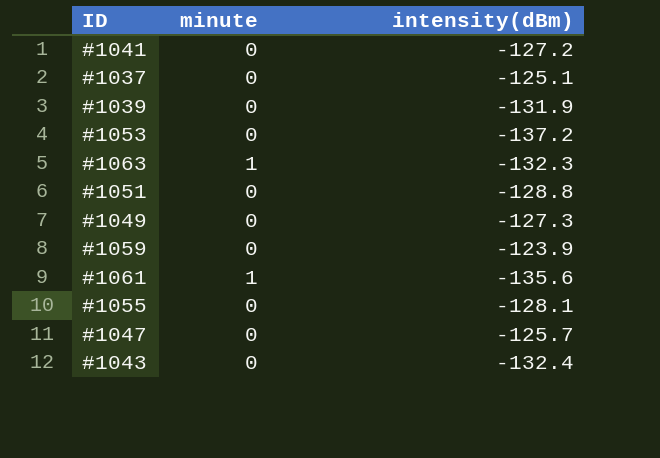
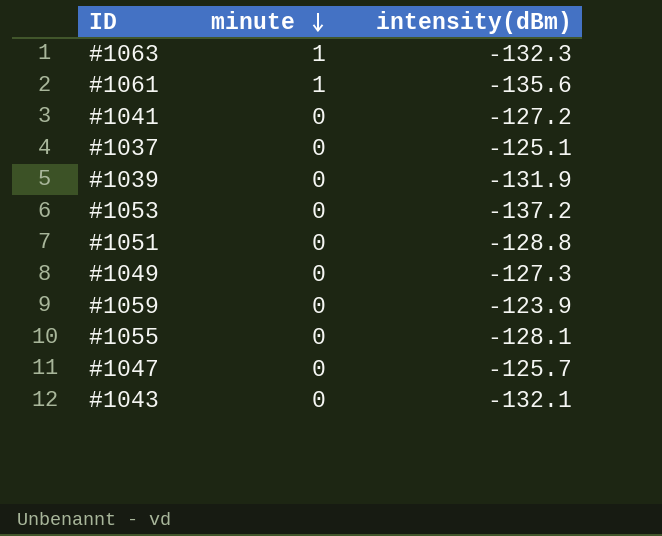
row order: none -> minute descending
#1043 | intensity(dBm): -132.4 -> -132.1

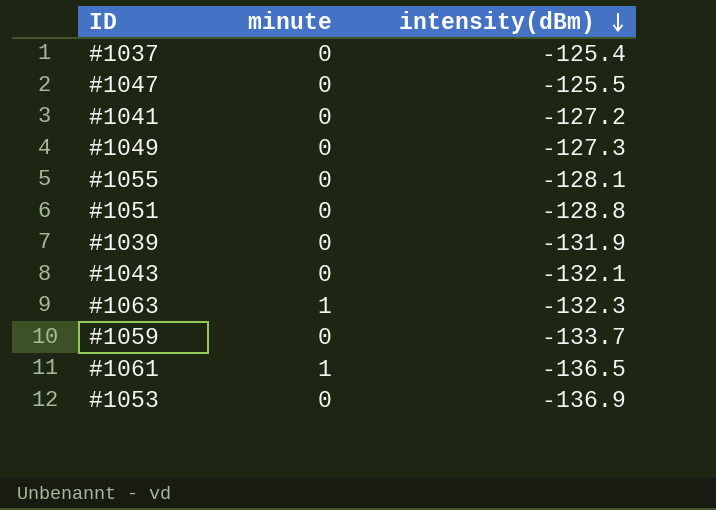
row order: minute descending -> intensity(dBm) descending
#1037 | intensity(dBm): -125.1 -> -125.4
#1047 | intensity(dBm): -125.7 -> -125.5
#1059 | intensity(dBm): -123.9 -> -133.7
#1061 | intensity(dBm): -135.6 -> -136.5
#1053 | intensity(dBm): -137.2 -> -136.9

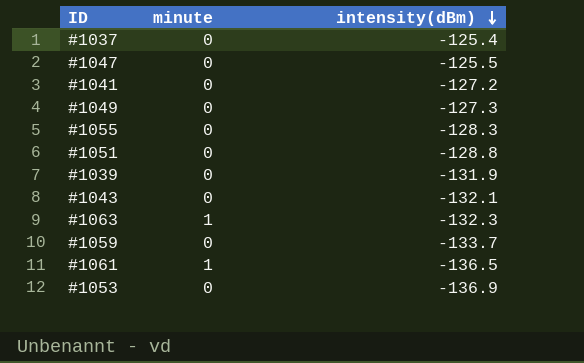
#1055 | intensity(dBm): -128.1 -> -128.3

